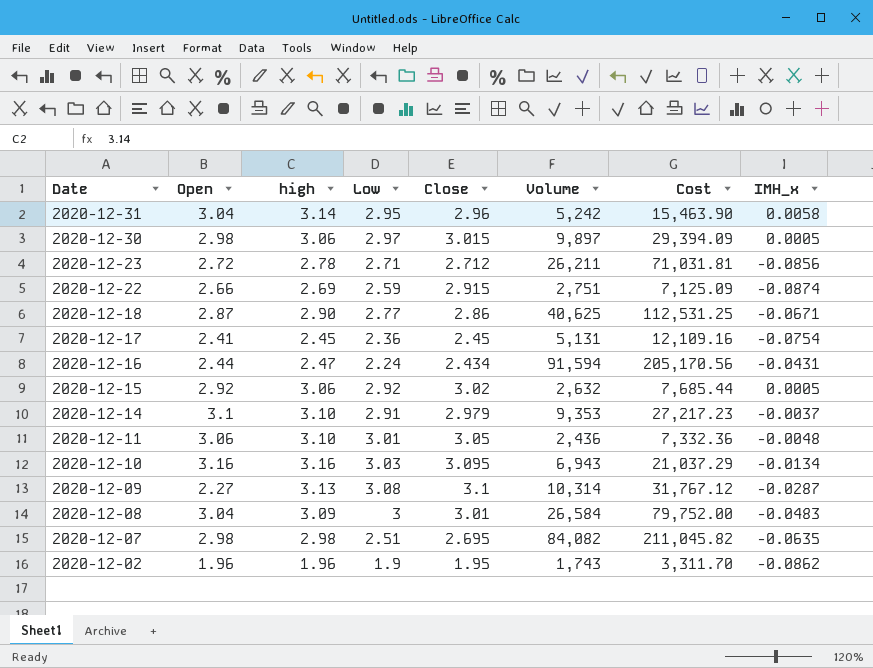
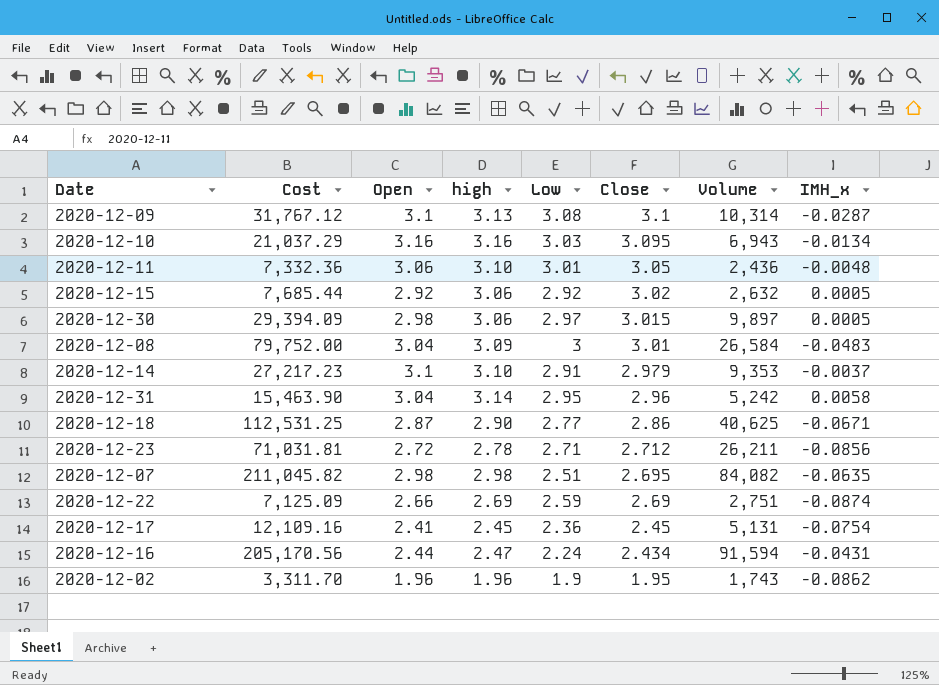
row order: Date descending -> Close descending
column Cost | position: 7 -> 2
2020-12-09 | Open: 2.27 -> 3.1
2020-12-22 | Close: 2.915 -> 2.69

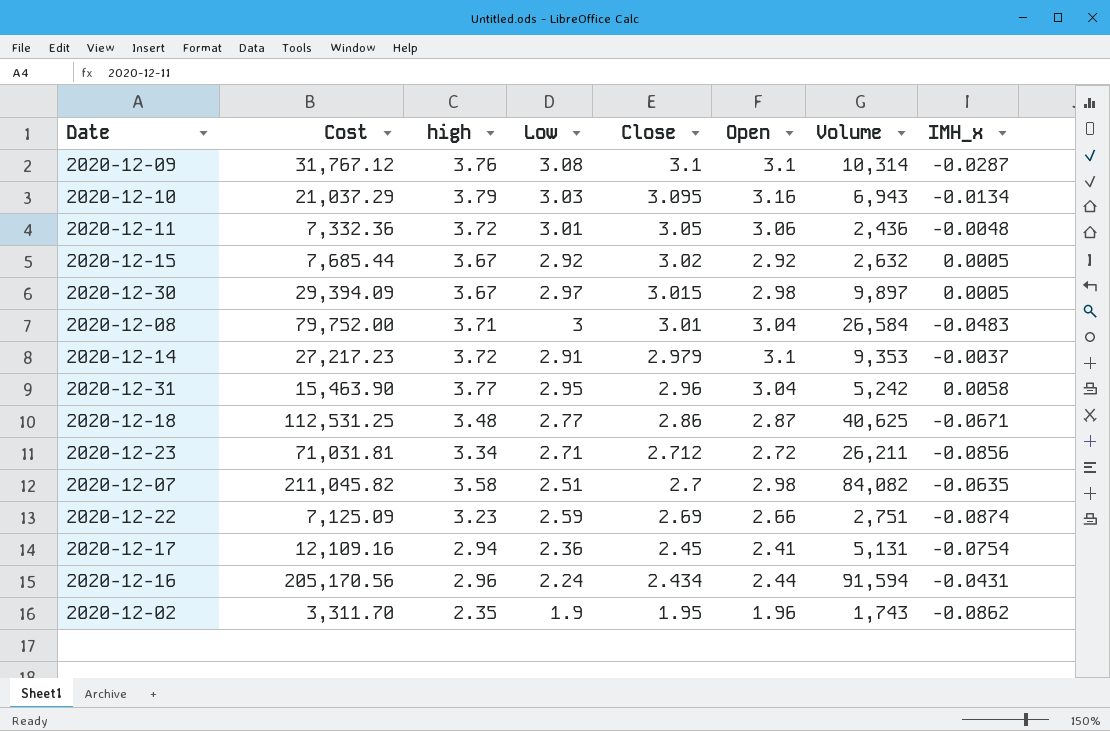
column Open | position: 3 -> 6
2020-12-09 | high: 3.13 -> 3.76
2020-12-10 | high: 3.16 -> 3.79
2020-12-11 | high: 3.10 -> 3.72
2020-12-15 | high: 3.06 -> 3.67
2020-12-30 | high: 3.06 -> 3.67
2020-12-08 | high: 3.09 -> 3.71
2020-12-14 | high: 3.10 -> 3.72
2020-12-31 | high: 3.14 -> 3.77
2020-12-18 | high: 2.90 -> 3.48
2020-12-23 | high: 2.78 -> 3.34
2020-12-07 | high: 2.98 -> 3.58
2020-12-07 | Close: 2.695 -> 2.7
2020-12-22 | high: 2.69 -> 3.23
2020-12-17 | high: 2.45 -> 2.94
2020-12-16 | high: 2.47 -> 2.96
2020-12-02 | high: 1.96 -> 2.35

